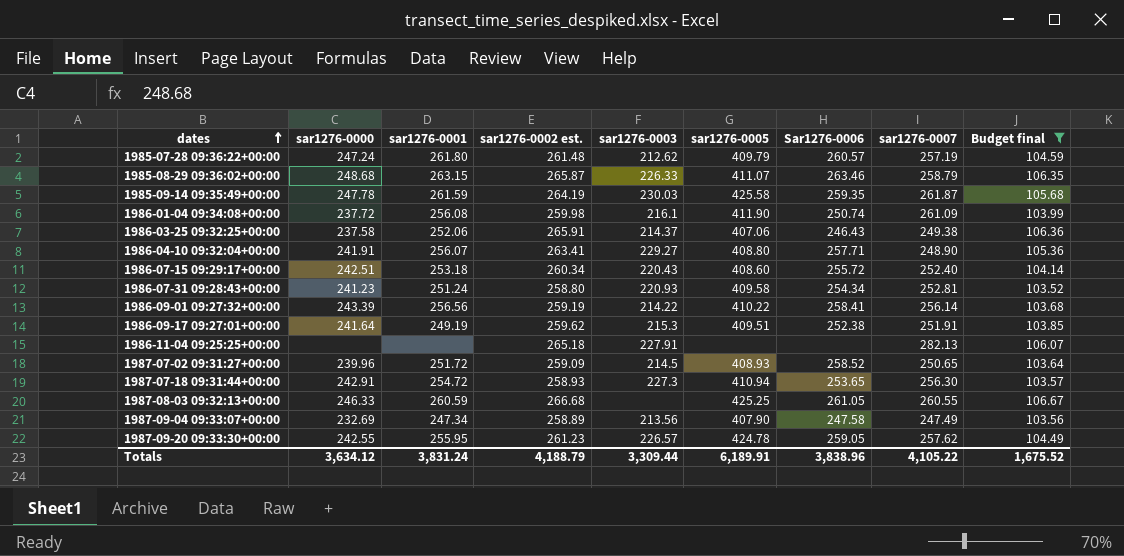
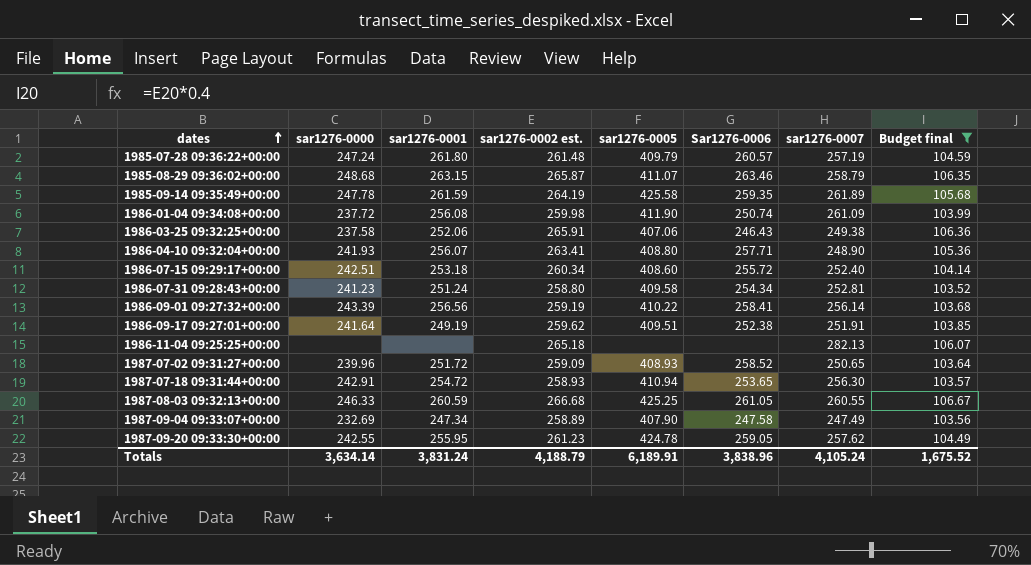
column sar1276-0003 | position: 5 -> none
1985-09-14 09:35:49+00:00 | sar1276-0007: 261.87 -> 261.89
1986-04-10 09:32:04+00:00 | sar1276-0000: 241.91 -> 241.93
Totals | sar1276-0000: 3,634.12 -> 3,634.14
Totals | sar1276-0007: 4,105.22 -> 4,105.24

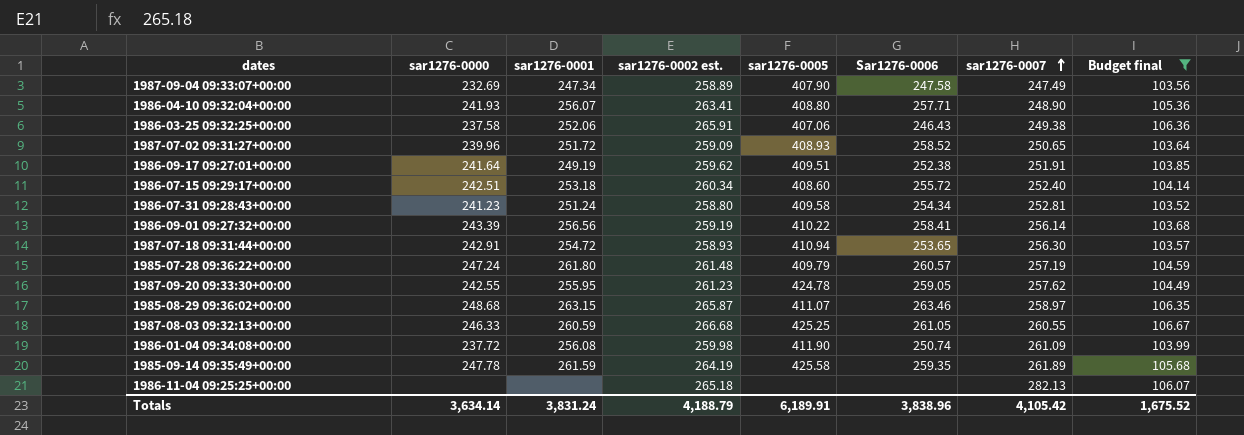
row order: dates ascending -> sar1276-0007 ascending
1985-08-29 09:36:02+00:00 | sar1276-0007: 258.79 -> 258.97
Totals | sar1276-0007: 4,105.24 -> 4,105.42

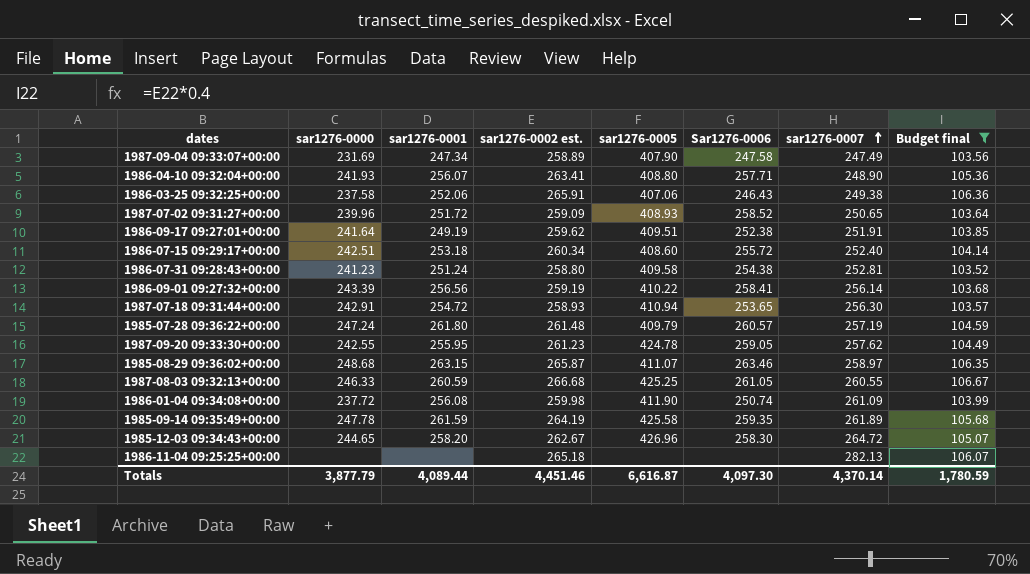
1987-09-04 09:33:07+00:00 | sar1276-0000: 232.69 -> 231.69
1986-07-31 09:28:43+00:00 | Sar1276-0006: 254.34 -> 254.38
row 1985-12-03 09:34:43+00:00: none -> 244.65 | 258.20 | 262.67 | 426.96 | 258.30 | 264.72 | 105.07
Totals | sar1276-0000: 3,634.14 -> 3,877.79
Totals | sar1276-0001: 3,831.24 -> 4,089.44
Totals | sar1276-0002 est.: 4,188.79 -> 4,451.46
Totals | sar1276-0005: 6,189.91 -> 6,616.87
Totals | Sar1276-0006: 3,838.96 -> 4,097.30
Totals | sar1276-0007: 4,105.42 -> 4,370.14
Totals | Budget final: 1,675.52 -> 1,780.59

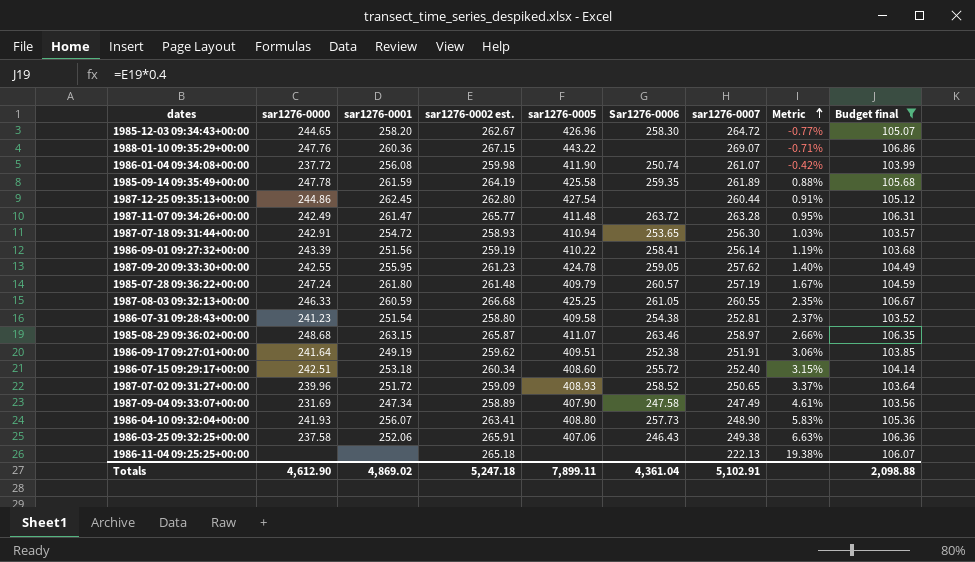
row order: sar1276-0007 ascending -> Metric ascending
column Metric | formula: none -> ([sar1276-0002 est.] - [sar1276-0007]) / [sar1276-0007]
row 1988-01-10 09:35:29+00:00: none -> 247.76 | 260.36 | 267.15 | 443.22 | none | 269.07 | -0.71% | 106.86
1986-01-04 09:34:08+00:00 | sar1276-0007: 261.09 -> 261.07
row 1987-12-25 09:35:13+00:00: none -> 244.86 | 262.45 | 262.80 | 427.54 | none | 260.44 | 0.91% | 105.12
row 1987-11-07 09:34:26+00:00: none -> 242.49 | 261.47 | 265.77 | 411.48 | 263.72 | 263.28 | 0.95% | 106.31
1986-09-01 09:27:32+00:00 | sar1276-0001: 256.56 -> 251.56
1986-07-31 09:28:43+00:00 | sar1276-0001: 251.24 -> 251.54
1986-04-10 09:32:04+00:00 | Sar1276-0006: 257.71 -> 257.73
1986-11-04 09:25:25+00:00 | sar1276-0007: 282.13 -> 222.13
Totals | sar1276-0000: 3,877.79 -> 4,612.90
Totals | sar1276-0001: 4,089.44 -> 4,869.02
Totals | sar1276-0002 est.: 4,451.46 -> 5,247.18
Totals | sar1276-0005: 6,616.87 -> 7,899.11
Totals | Sar1276-0006: 4,097.30 -> 4,361.04
Totals | sar1276-0007: 4,370.14 -> 5,102.91
Totals | Budget final: 1,780.59 -> 2,098.88

